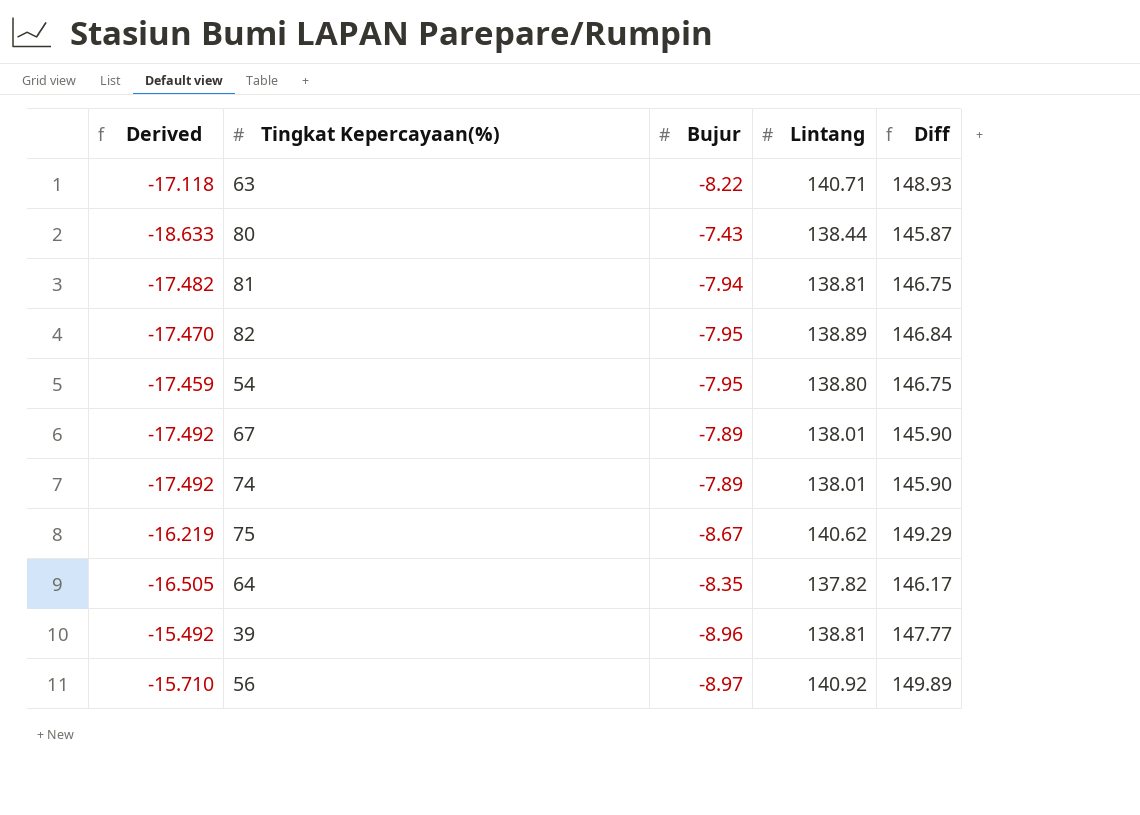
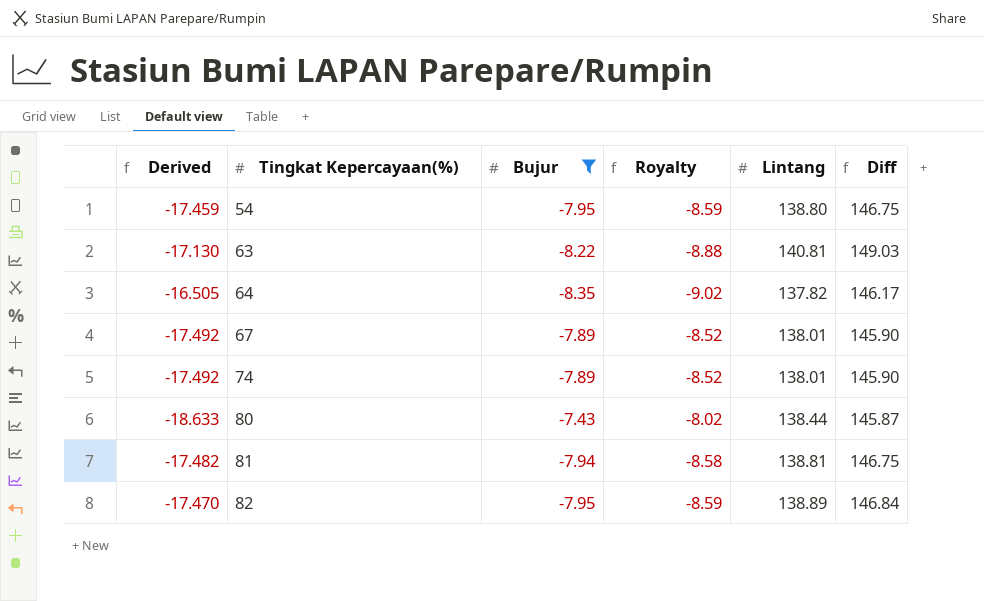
filter: none -> Bujur >= -8.35
row order: none -> Tingkat Kepercayaan(%) ascending
column Royalty | formula: none -> [Bujur] * 1.08
63 | Derived: -17.118 -> -17.130
63 | Lintang: 140.71 -> 140.81
63 | Diff: 148.93 -> 149.03

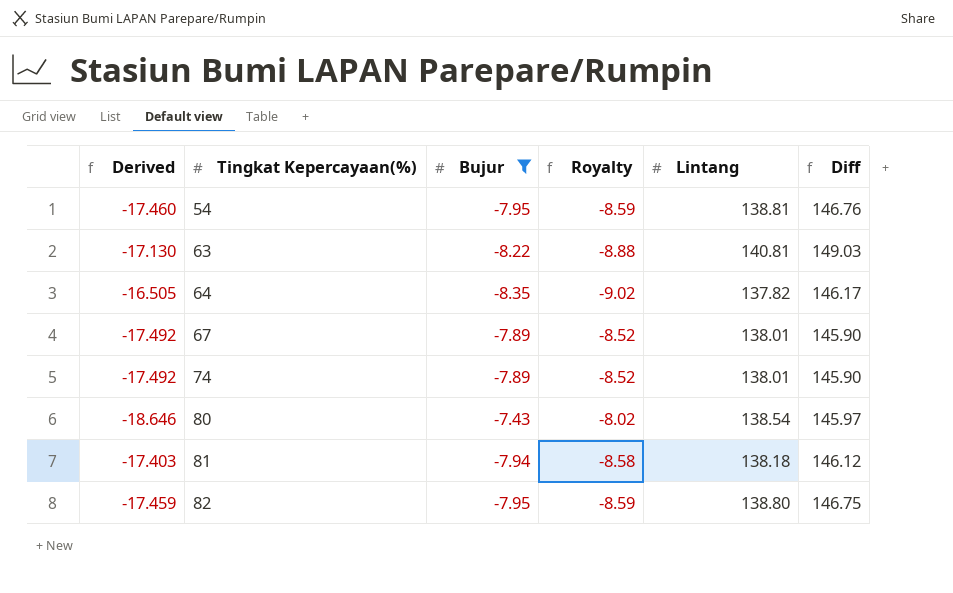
54 | Derived: -17.459 -> -17.460
54 | Lintang: 138.80 -> 138.81
54 | Diff: 146.75 -> 146.76
80 | Derived: -18.633 -> -18.646
80 | Lintang: 138.44 -> 138.54
80 | Diff: 145.87 -> 145.97
81 | Derived: -17.482 -> -17.403
81 | Lintang: 138.81 -> 138.18
81 | Diff: 146.75 -> 146.12
82 | Derived: -17.470 -> -17.459
82 | Lintang: 138.89 -> 138.80
82 | Diff: 146.84 -> 146.75

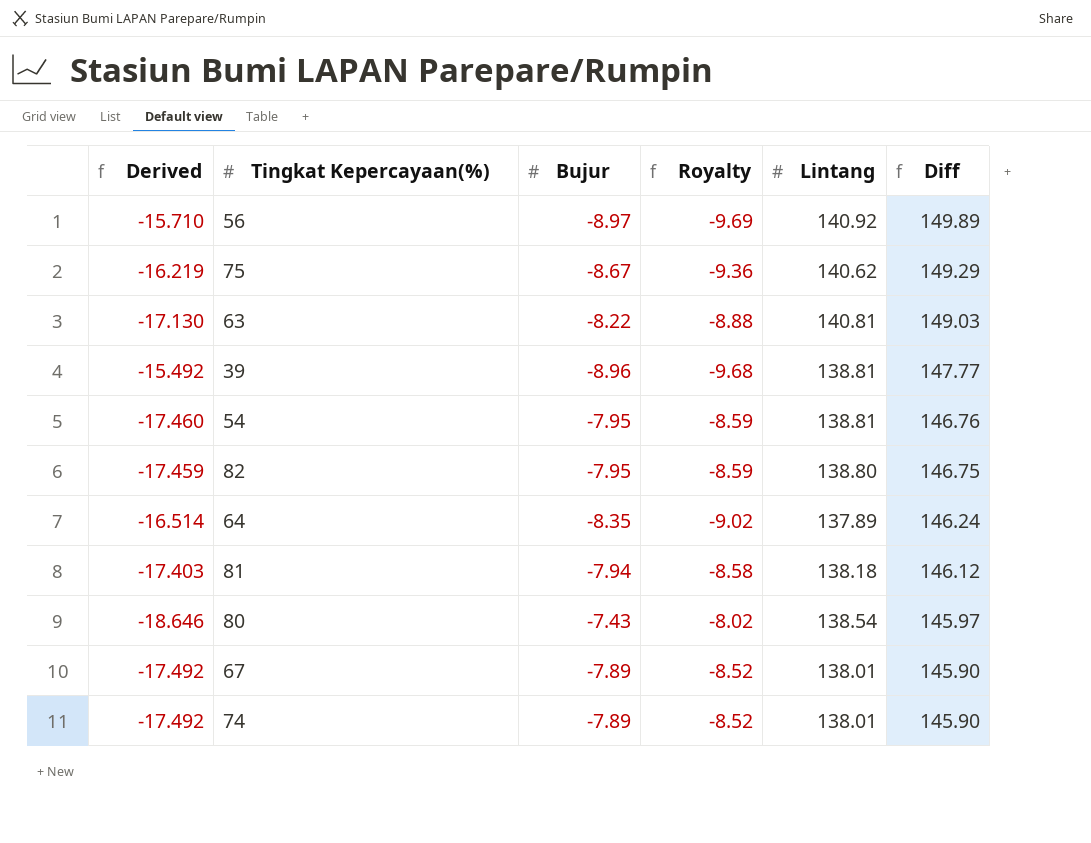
filter: Bujur >= -8.35 -> none
row order: Tingkat Kepercayaan(%) ascending -> Diff descending
64 | Derived: -16.505 -> -16.514
64 | Lintang: 137.82 -> 137.89
64 | Diff: 146.17 -> 146.24

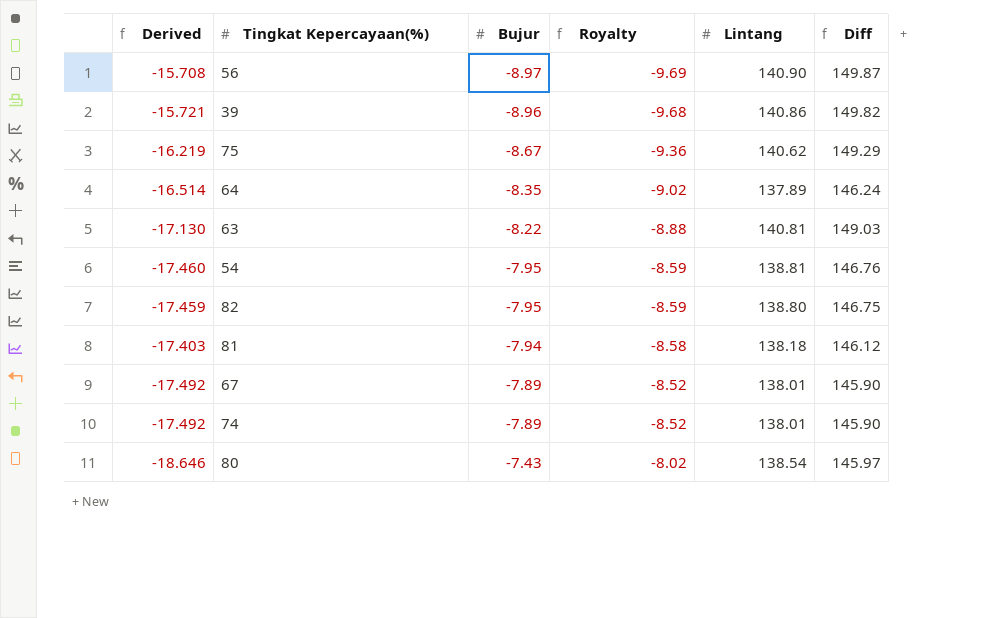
row order: Diff descending -> Bujur ascending
56 | Derived: -15.710 -> -15.708
56 | Lintang: 140.92 -> 140.90
56 | Diff: 149.89 -> 149.87
39 | Derived: -15.492 -> -15.721
39 | Lintang: 138.81 -> 140.86
39 | Diff: 147.77 -> 149.82

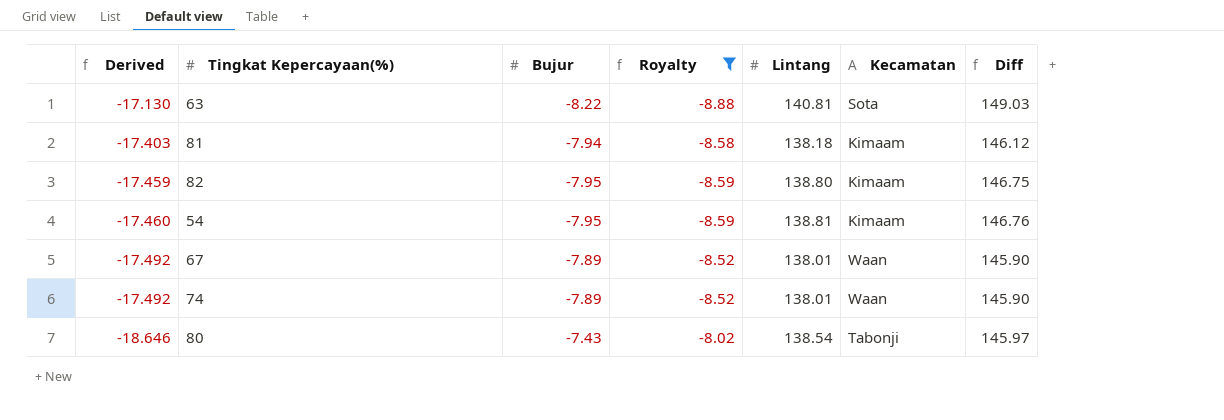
filter: none -> Royalty >= -8.88
row order: Bujur ascending -> Derived descending
column Kecamatan | position: none -> 6

